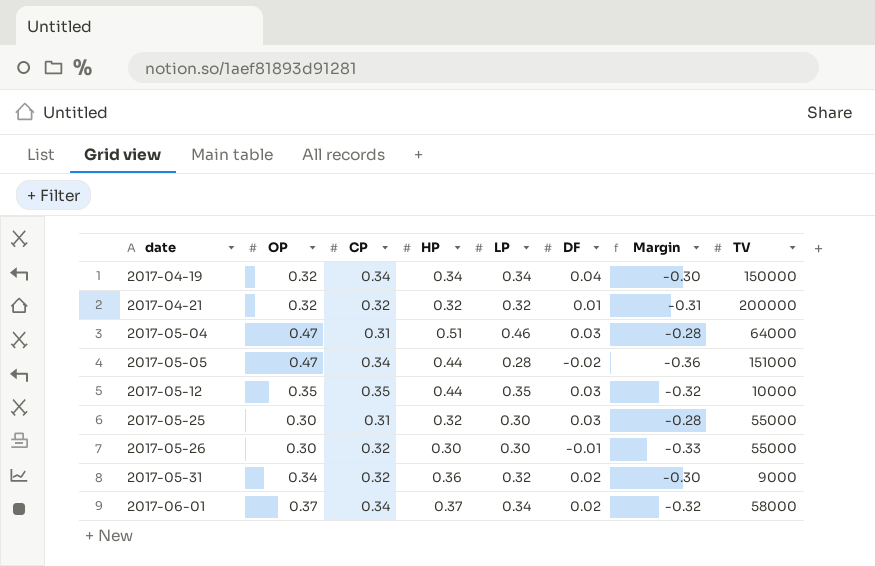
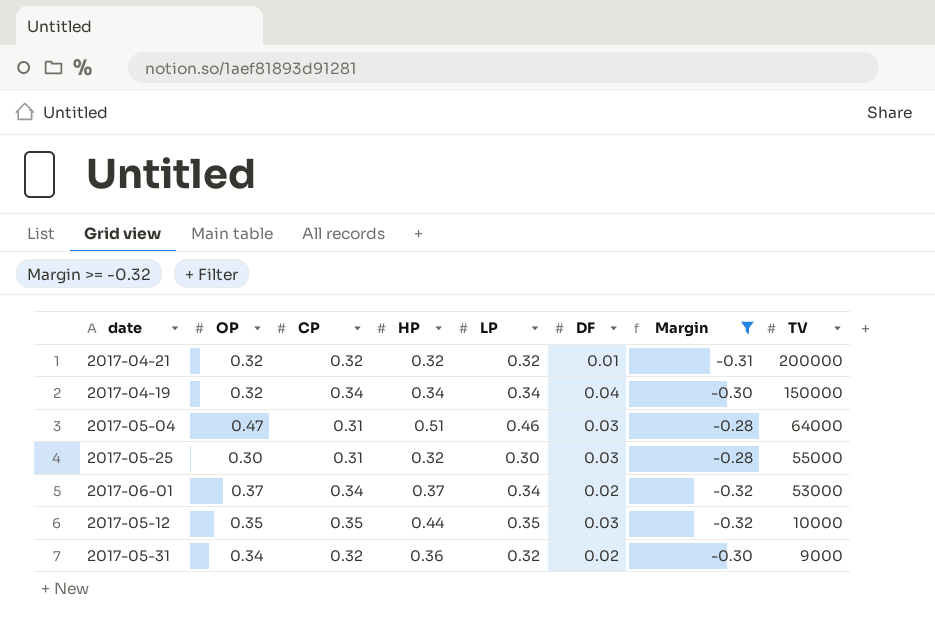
filter: none -> Margin >= -0.32
row order: date ascending -> TV descending
2017-06-01 | TV: 58000 -> 53000

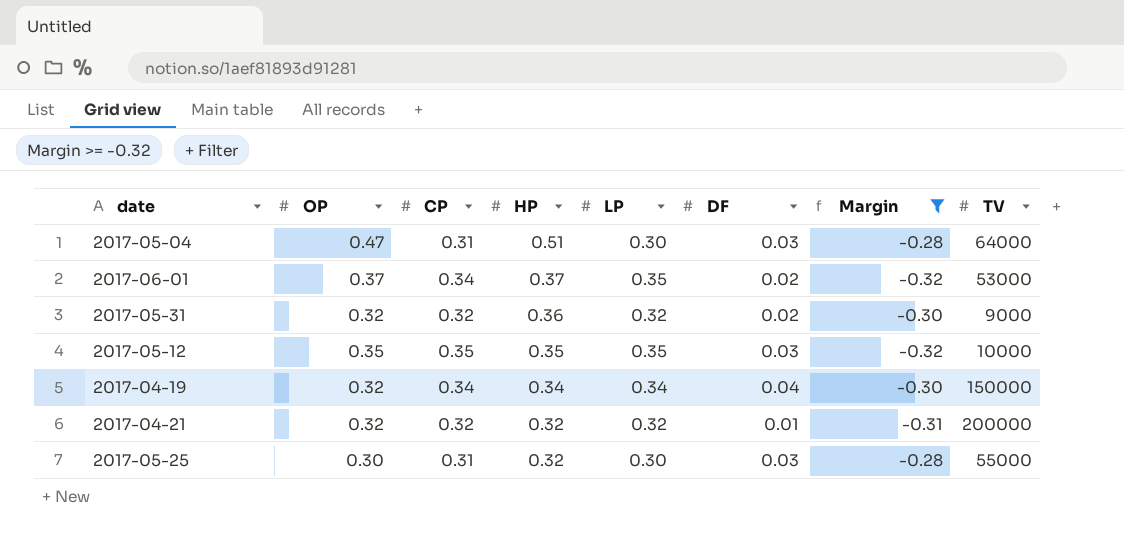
row order: TV descending -> HP descending
2017-05-04 | LP: 0.46 -> 0.30
2017-06-01 | LP: 0.34 -> 0.35
2017-05-31 | OP: 0.34 -> 0.32
2017-05-12 | HP: 0.44 -> 0.35

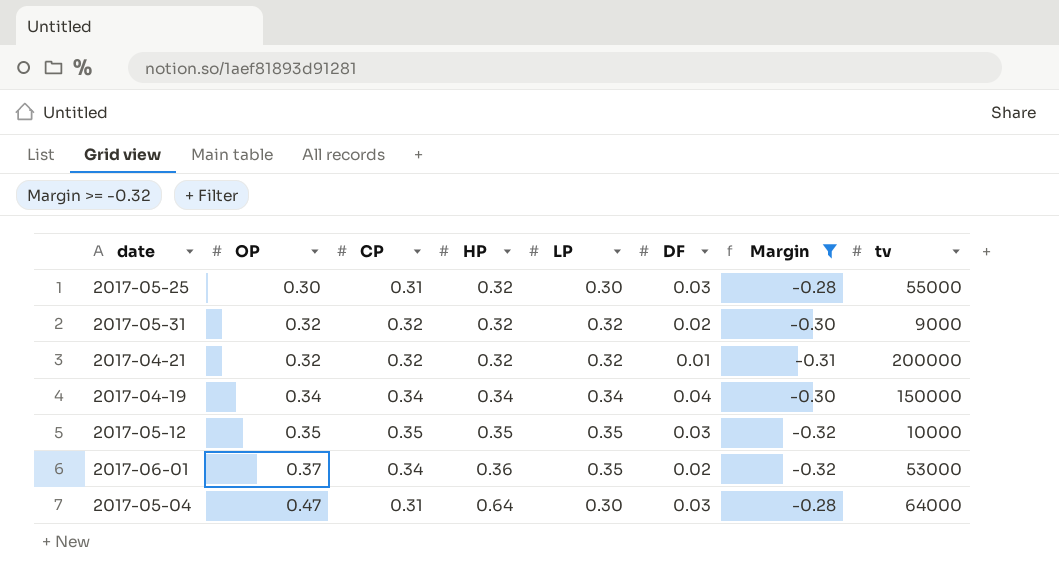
row order: HP descending -> OP ascending
column name: TV -> tv
2017-05-31 | HP: 0.36 -> 0.32
2017-04-19 | OP: 0.32 -> 0.34
2017-06-01 | HP: 0.37 -> 0.36
2017-05-04 | HP: 0.51 -> 0.64

